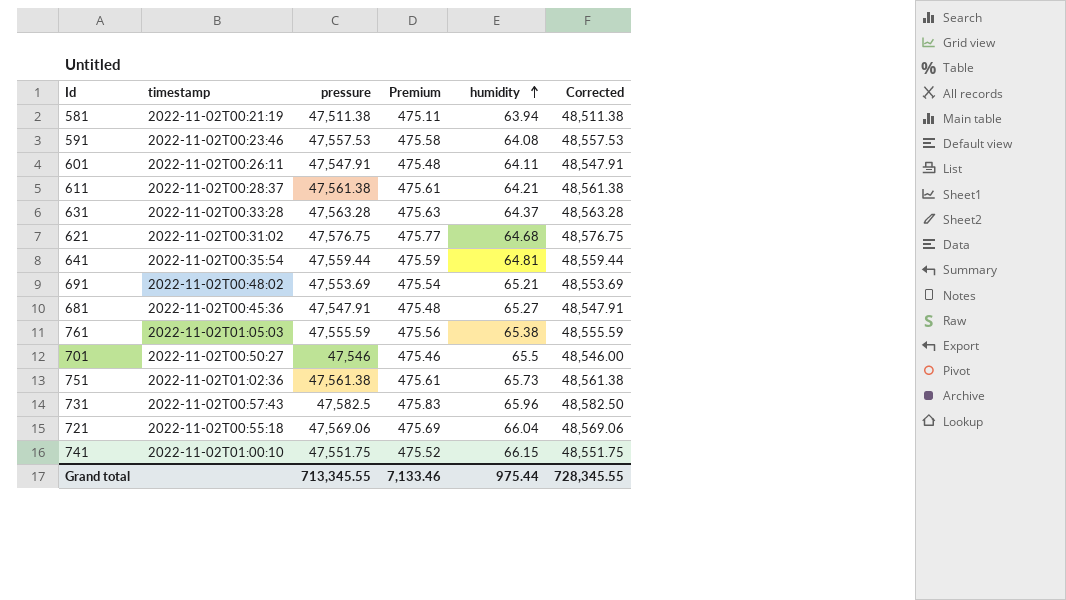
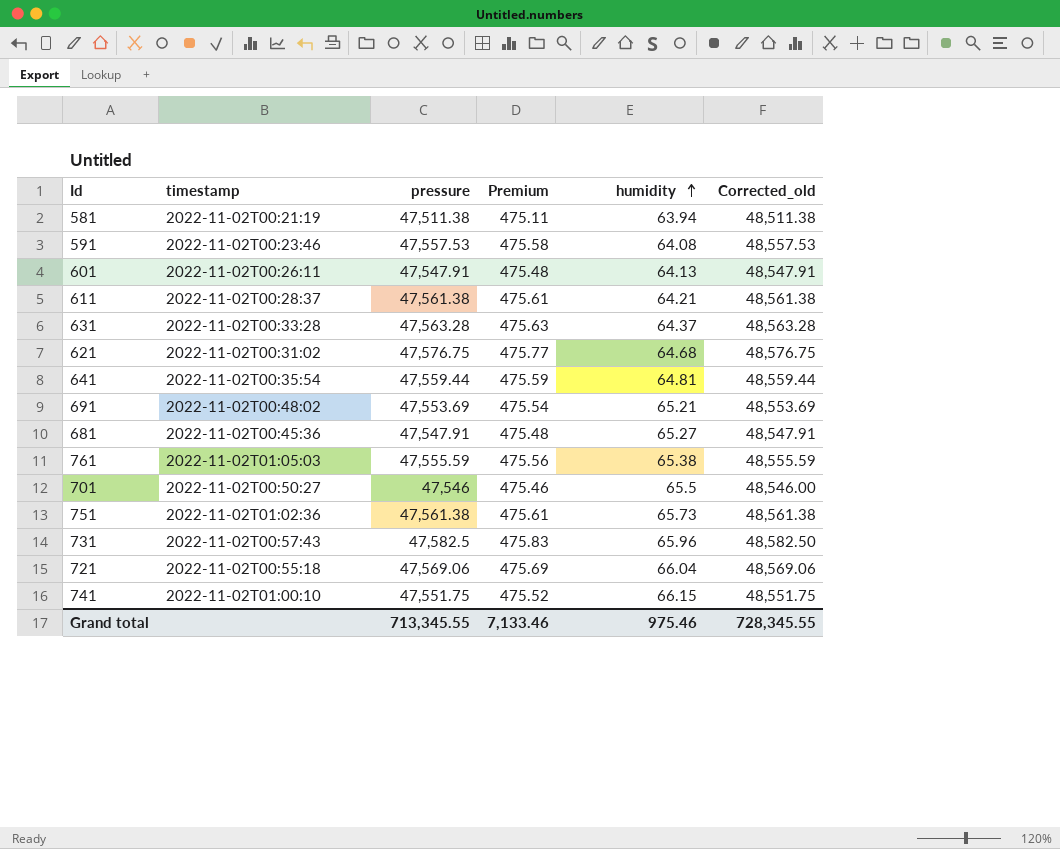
column name: Corrected -> Corrected_old
601 | humidity: 64.11 -> 64.13
Grand total | humidity: 975.44 -> 975.46

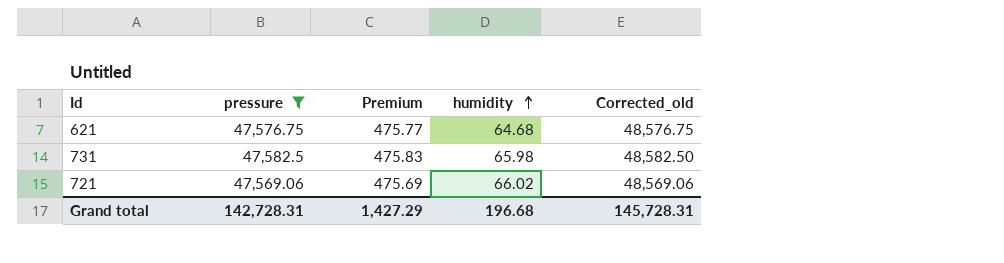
filter: none -> pressure >= 47,569.06
column timestamp | position: 2 -> none
731 | humidity: 65.96 -> 65.98
721 | humidity: 66.04 -> 66.02
Grand total | pressure: 713,345.55 -> 142,728.31
Grand total | Premium: 7,133.46 -> 1,427.29
Grand total | humidity: 975.46 -> 196.68
Grand total | Corrected_old: 728,345.55 -> 145,728.31

